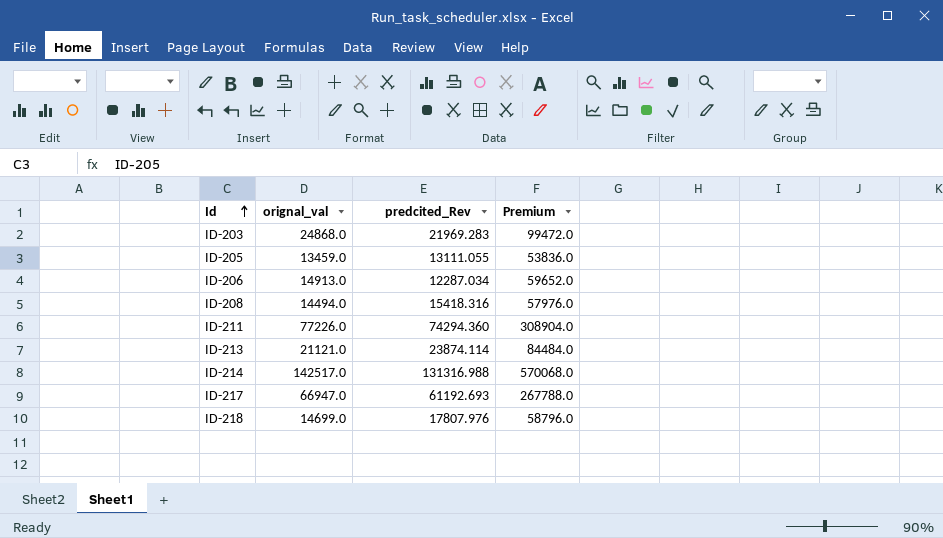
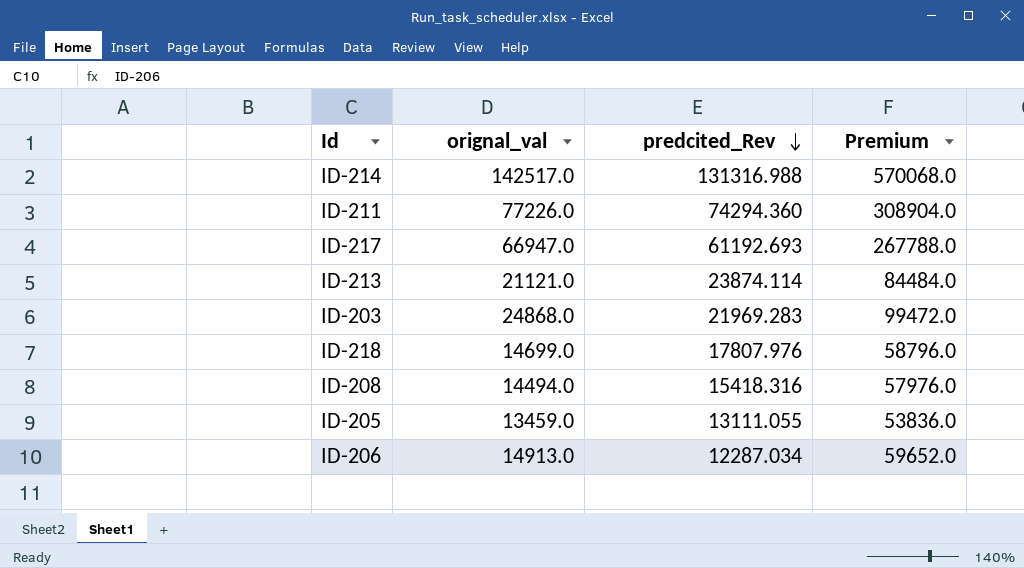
row order: Id ascending -> predcited_Rev descending

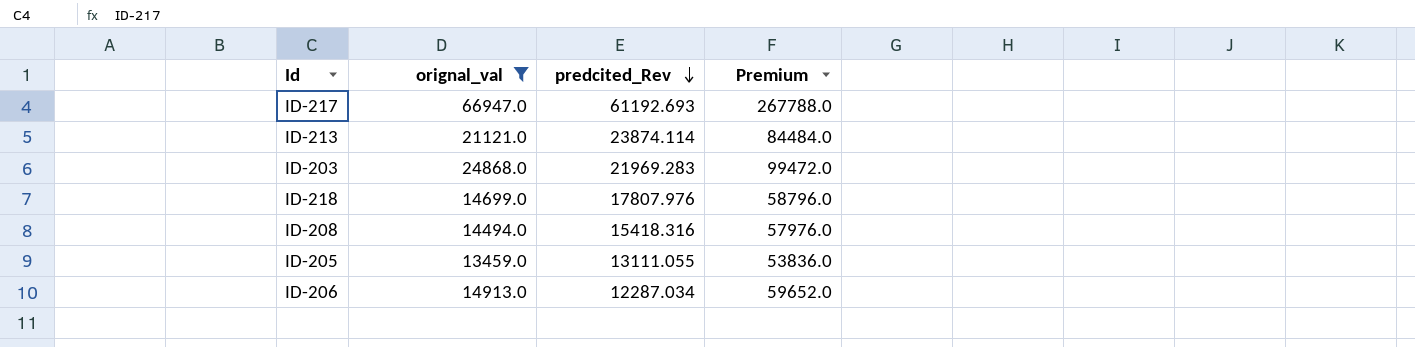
filter: none -> orignal_val <= 66947.0

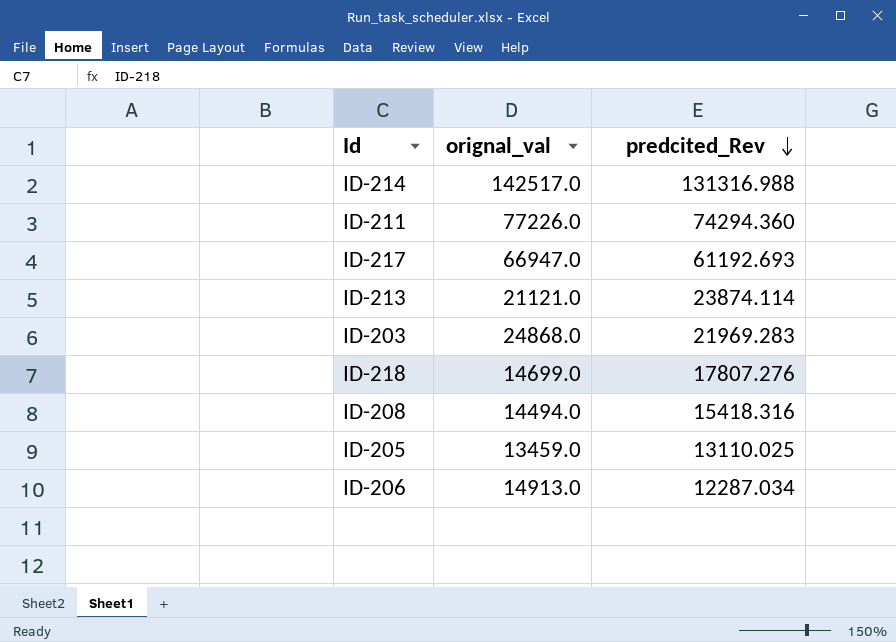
filter: orignal_val <= 66947.0 -> none
column Premium | formula: [orignal_val] * 4 -> none
ID-218 | predcited_Rev: 17807.976 -> 17807.276
ID-205 | predcited_Rev: 13111.055 -> 13110.025

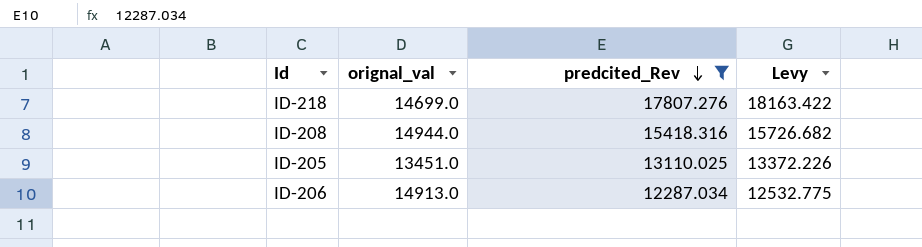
filter: none -> predcited_Rev <= 17807.276
column Levy | formula: none -> [predcited_Rev] * 1.02
ID-208 | orignal_val: 14494.0 -> 14944.0
ID-205 | orignal_val: 13459.0 -> 13451.0

